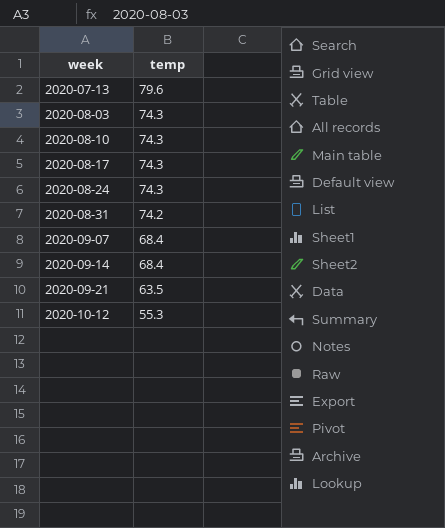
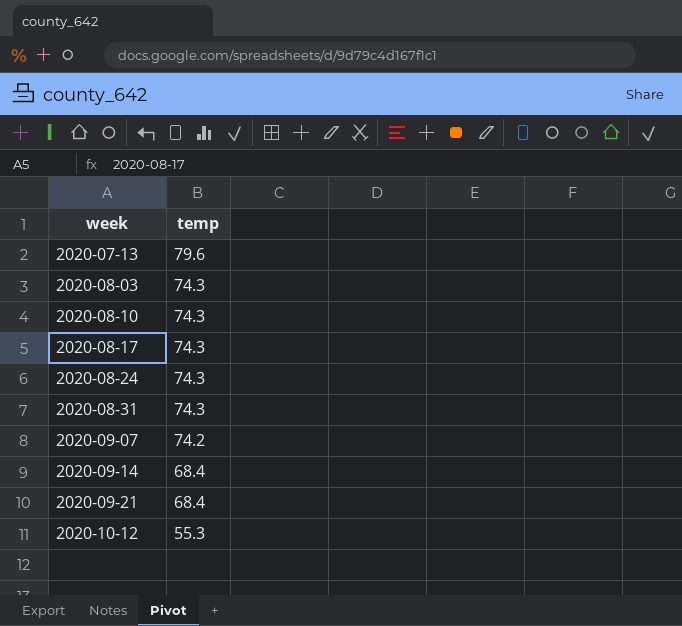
2020-08-31 | temp: 74.2 -> 74.3
2020-09-07 | temp: 68.4 -> 74.2
2020-09-21 | temp: 63.5 -> 68.4

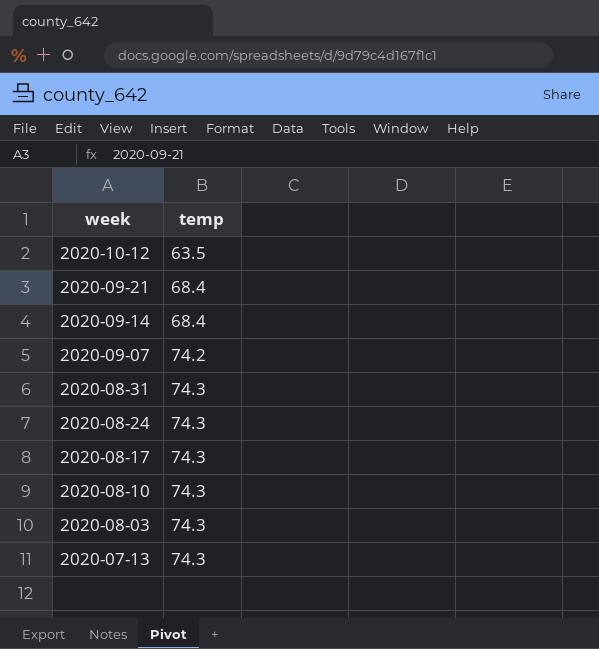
row order: week ascending -> week descending
2020-10-12 | temp: 55.3 -> 63.5
2020-07-13 | temp: 79.6 -> 74.3

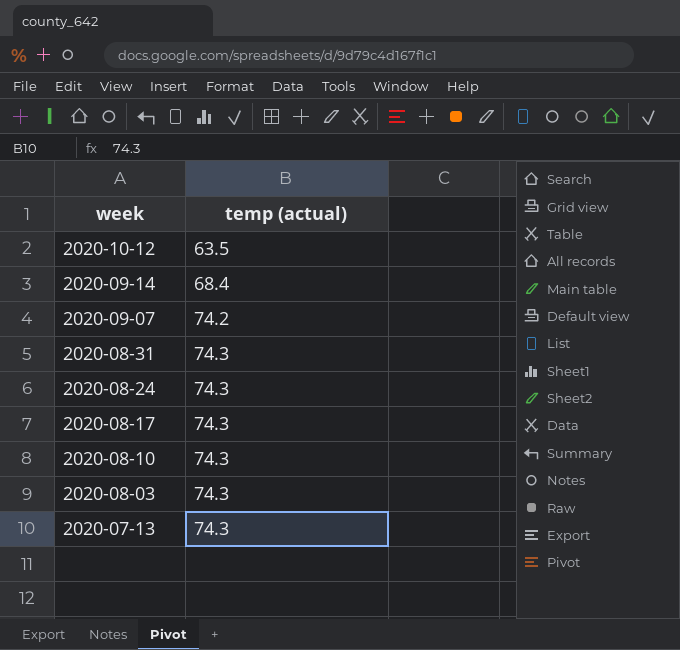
column name: temp -> temp (actual)
row 2020-09-21: 68.4 -> none

